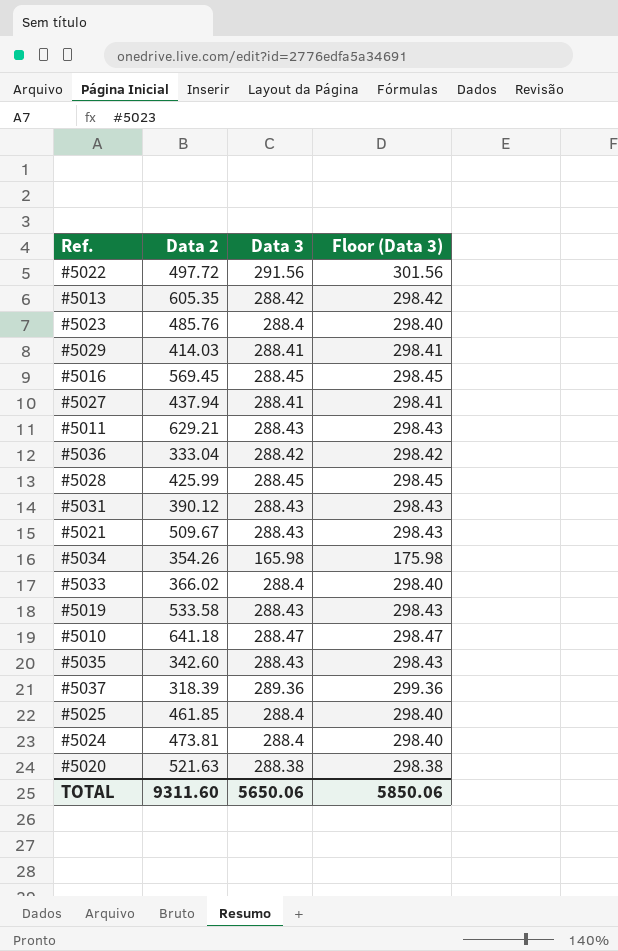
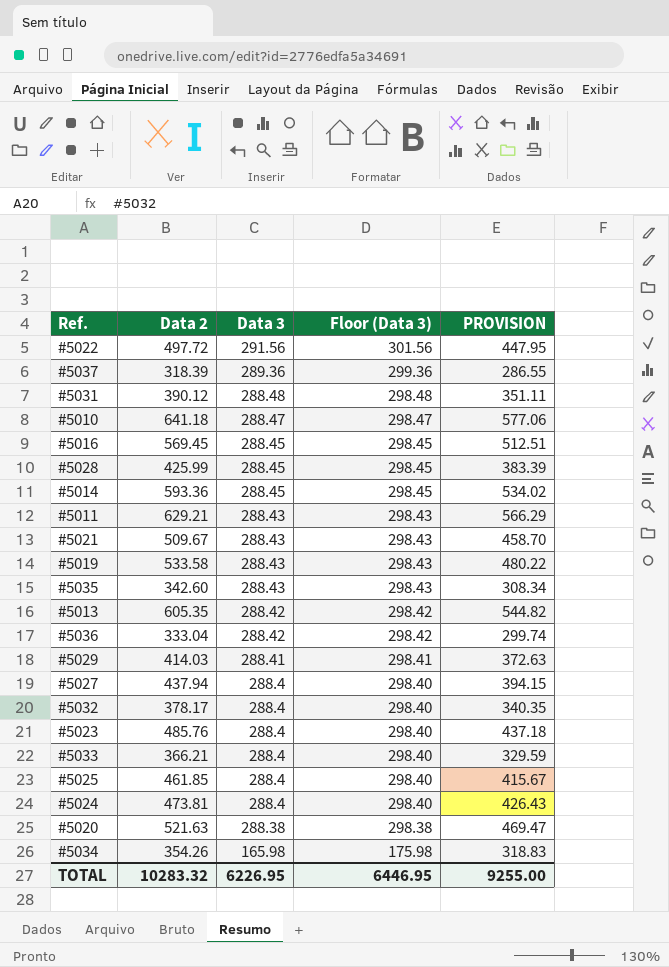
row order: none -> Data 3 descending
column PROVISION | formula: none -> [Data 2] * 0.9
#5031 | Data 3: 288.43 -> 288.48
#5031 | Floor (Data 3): 298.43 -> 298.48
row #5014: none -> 593.36 | 288.45 | 298.45 | 534.02
#5027 | Data 3: 288.41 -> 288.4
#5027 | Floor (Data 3): 298.41 -> 298.40
row #5032: none -> 378.17 | 288.4 | 298.40 | 340.35
#5033 | Data 2: 366.02 -> 366.21
TOTAL | Data 2: 9311.60 -> 10283.32
TOTAL | Data 3: 5650.06 -> 6226.95
TOTAL | Floor (Data 3): 5850.06 -> 6446.95

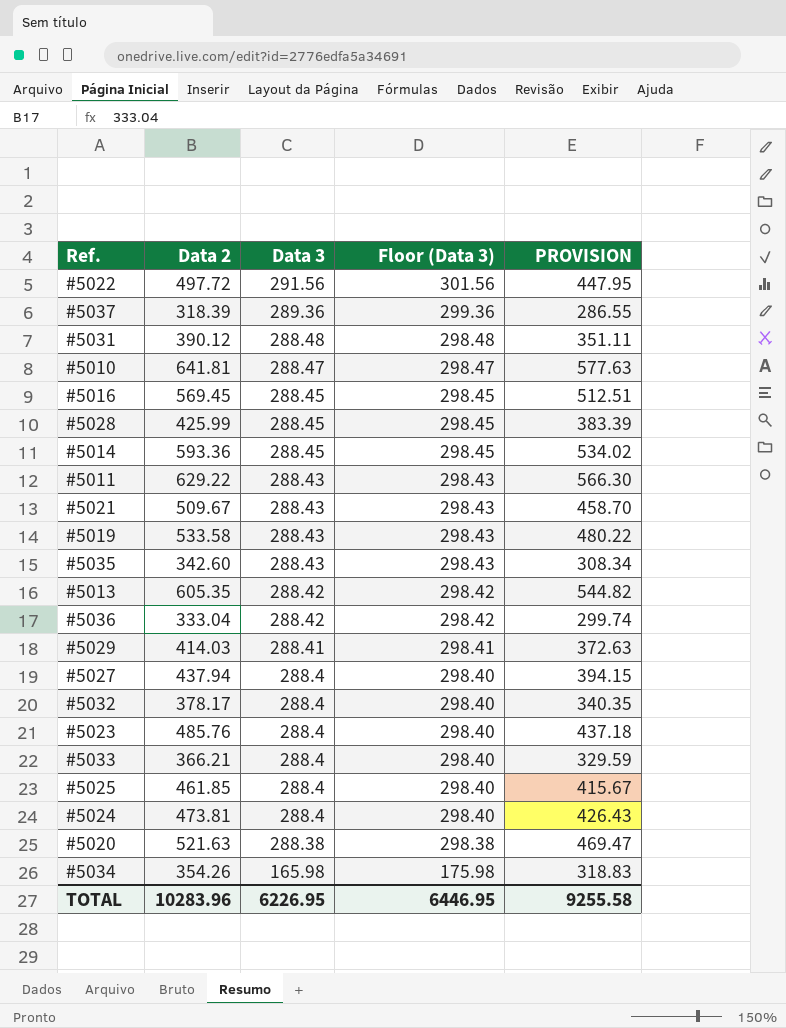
#5010 | Data 2: 641.18 -> 641.81
#5010 | PROVISION: 577.06 -> 577.63
#5011 | Data 2: 629.21 -> 629.22
#5011 | PROVISION: 566.29 -> 566.30
TOTAL | Data 2: 10283.32 -> 10283.96
TOTAL | PROVISION: 9255.00 -> 9255.58

